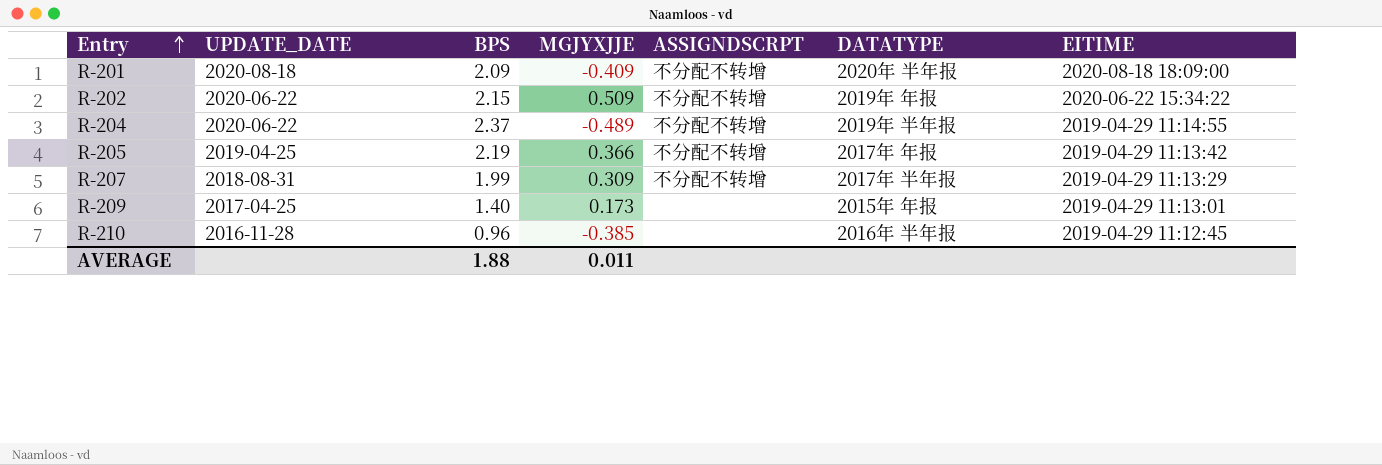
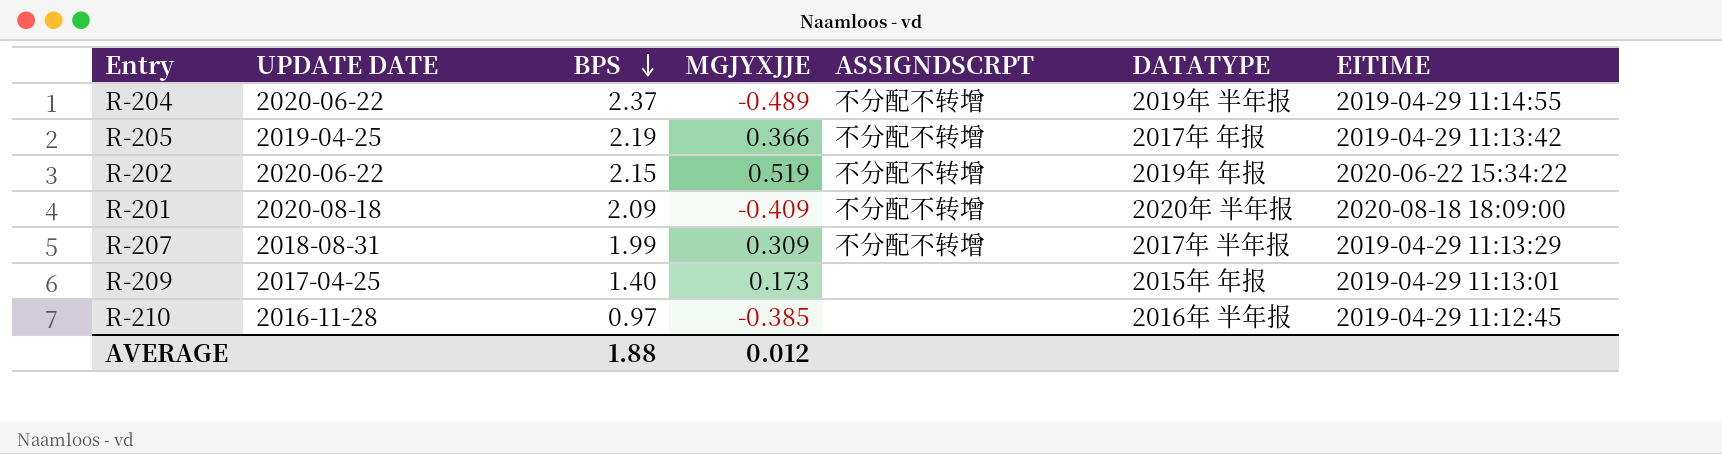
row order: Entry ascending -> BPS descending
column name: UPDATE_DATE -> UPDATE DATE
R-202 | MGJYXJJE: 0.509 -> 0.519
R-210 | BPS: 0.96 -> 0.97
AVERAGE | MGJYXJJE: 0.011 -> 0.012

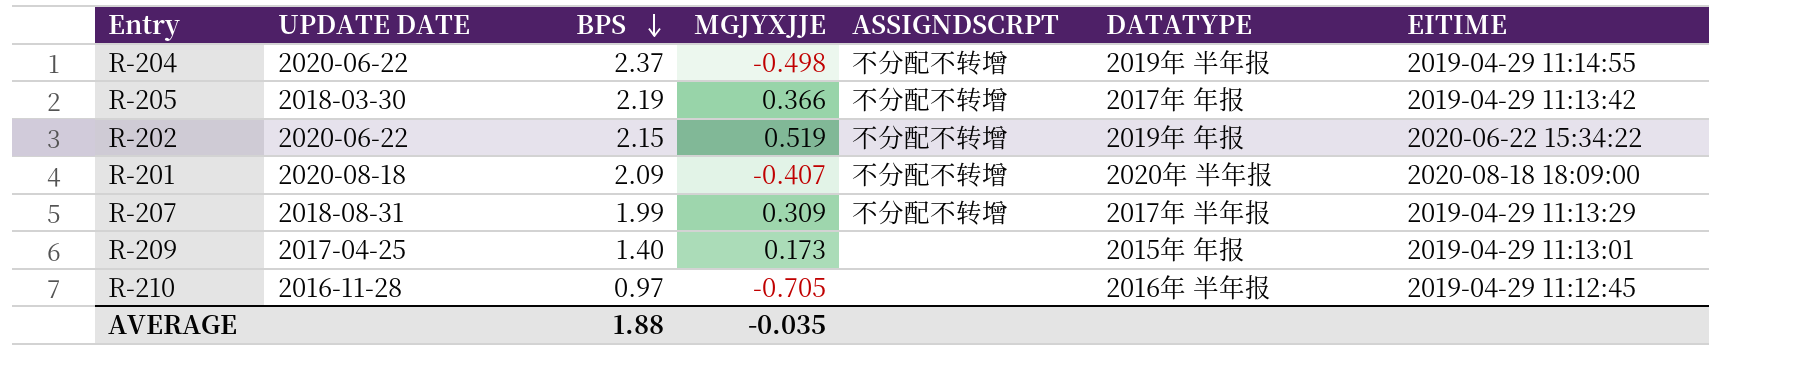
R-204 | MGJYXJJE: -0.489 -> -0.498
R-205 | UPDATE DATE: 2019-04-25 -> 2018-03-30
R-201 | MGJYXJJE: -0.409 -> -0.407
R-210 | MGJYXJJE: -0.385 -> -0.705
AVERAGE | MGJYXJJE: 0.012 -> -0.035

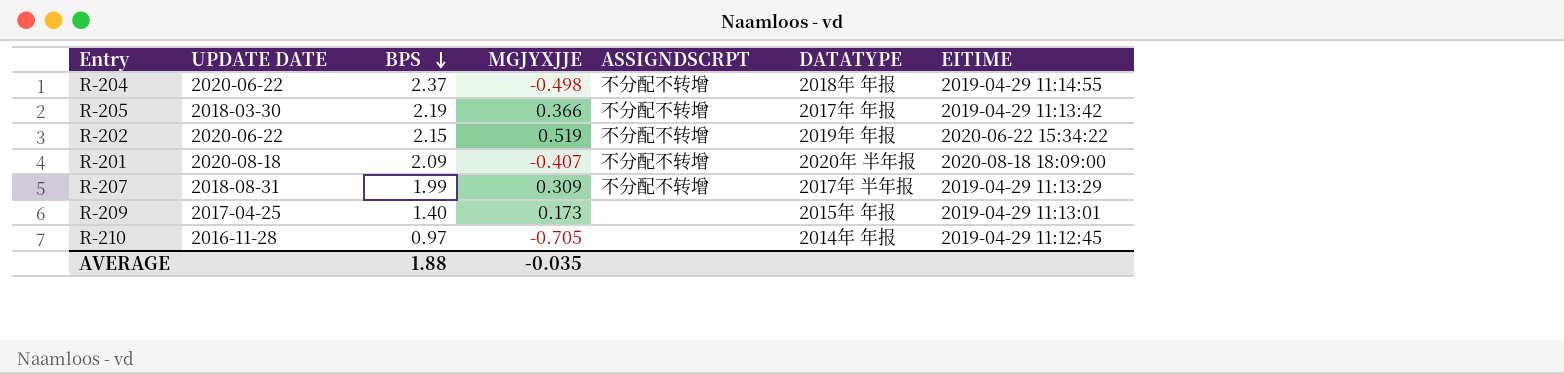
R-204 | DATATYPE: 2019年 半年报 -> 2018年 年报
R-210 | DATATYPE: 2016年 半年报 -> 2014年 年报

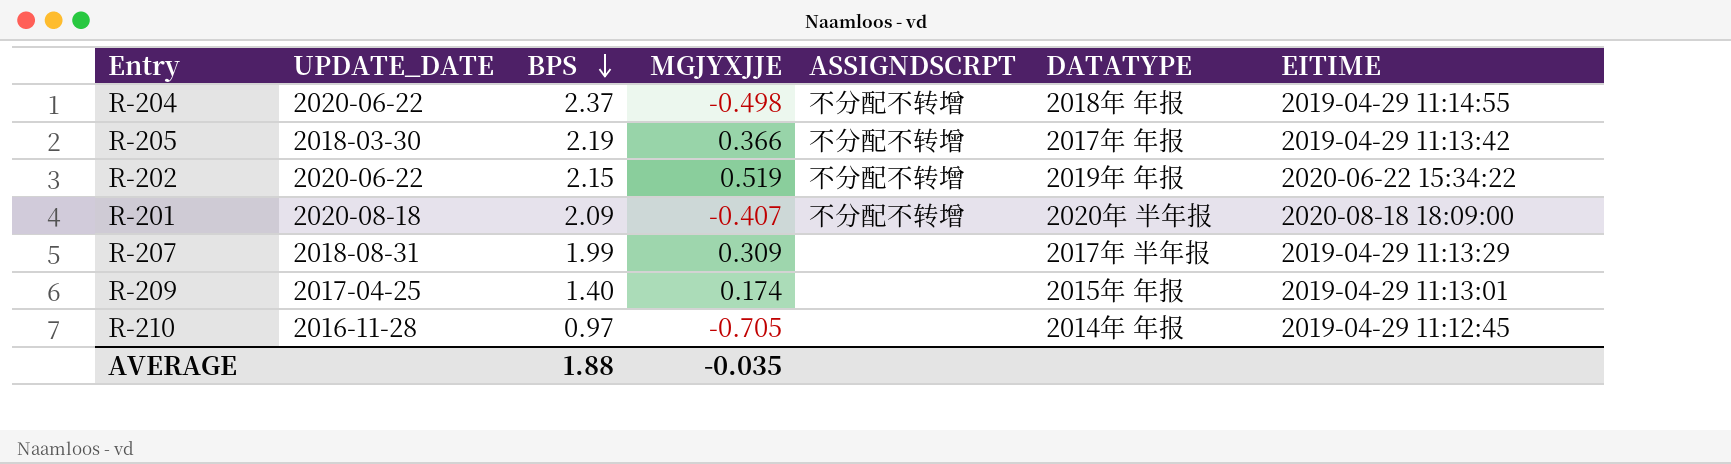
column name: UPDATE DATE -> UPDATE_DATE
R-207 | ASSIGNDSCRPT: 不分配不转增 -> none
R-209 | MGJYXJJE: 0.173 -> 0.174

